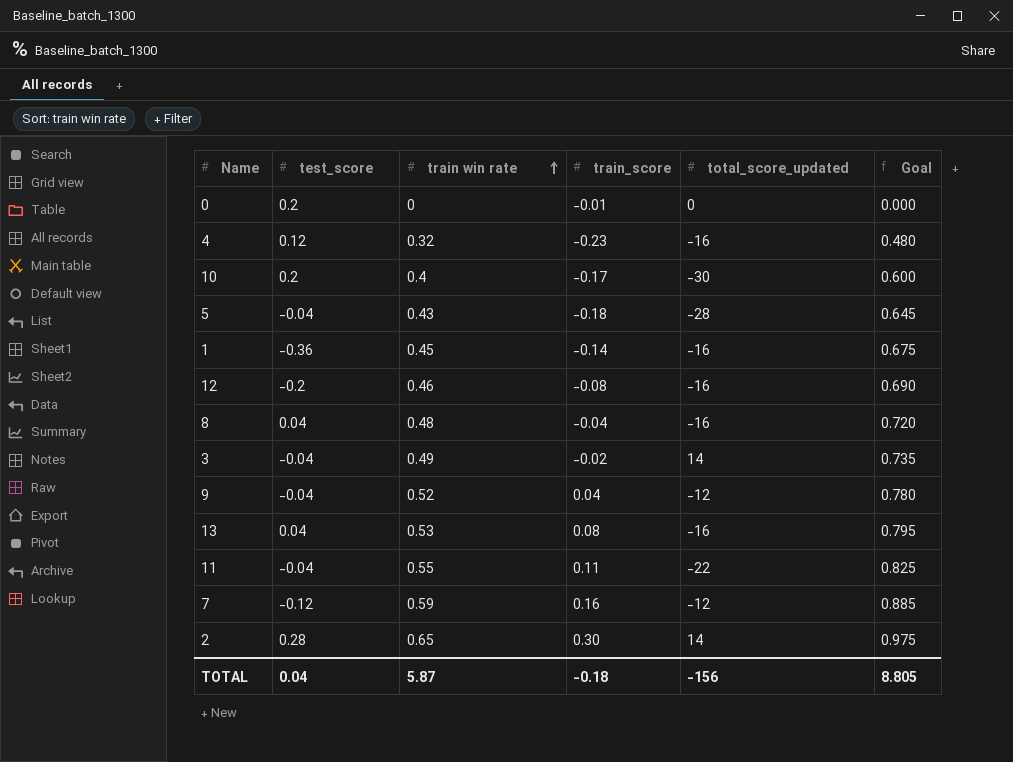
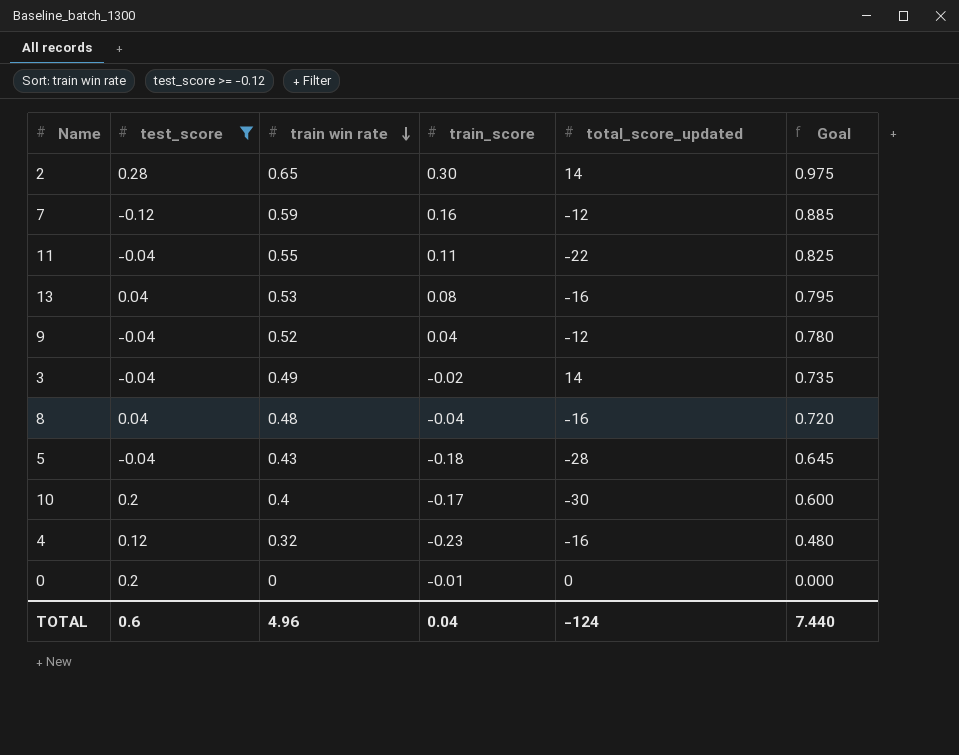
filter: none -> test_score >= -0.12
row order: train win rate ascending -> train win rate descending
TOTAL | test_score: 0.04 -> 0.6
TOTAL | train win rate: 5.87 -> 4.96
TOTAL | train_score: -0.18 -> 0.04
TOTAL | total_score_updated: -156 -> -124
TOTAL | Goal: 8.805 -> 7.440

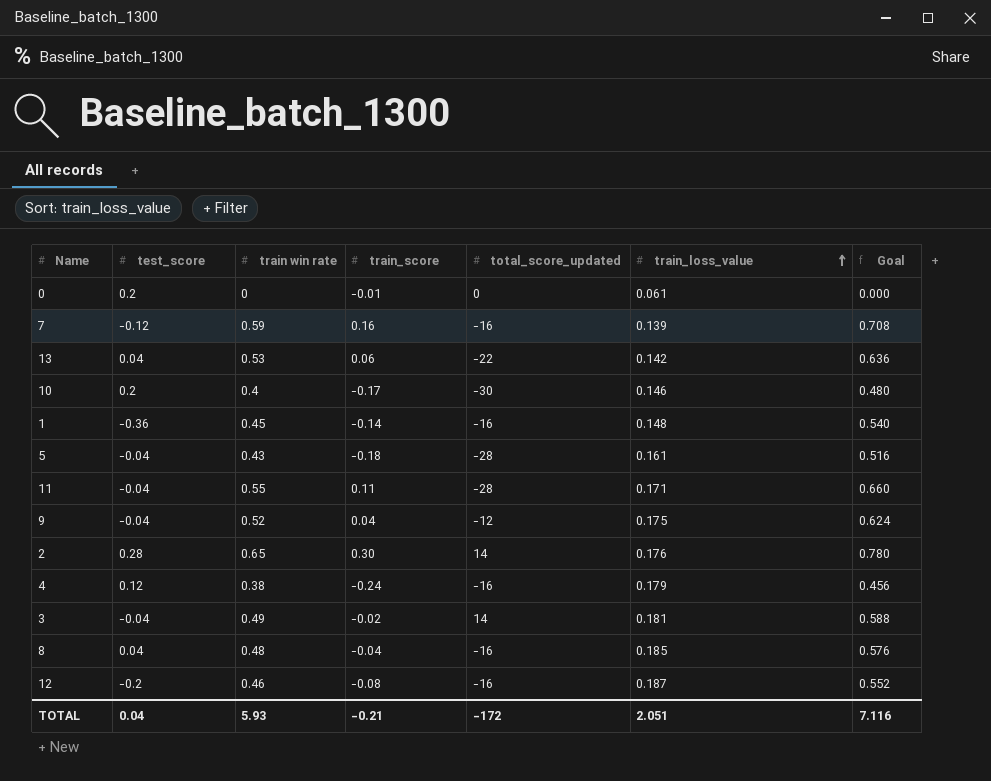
filter: test_score >= -0.12 -> none
row order: train win rate descending -> train_loss_value ascending
column train_loss_value | position: none -> 6
column Goal | formula: [train win rate] * 1.5 -> [train win rate] * 1.2
7 | total_score_updated: -12 -> -16
13 | train_score: 0.08 -> 0.06
13 | total_score_updated: -16 -> -22
11 | total_score_updated: -22 -> -28
4 | train win rate: 0.32 -> 0.38
4 | train_score: -0.23 -> -0.24
TOTAL | test_score: 0.6 -> 0.04
TOTAL | train win rate: 4.96 -> 5.93
TOTAL | train_score: 0.04 -> -0.21
TOTAL | total_score_updated: -124 -> -172
TOTAL | Goal: 7.440 -> 7.116

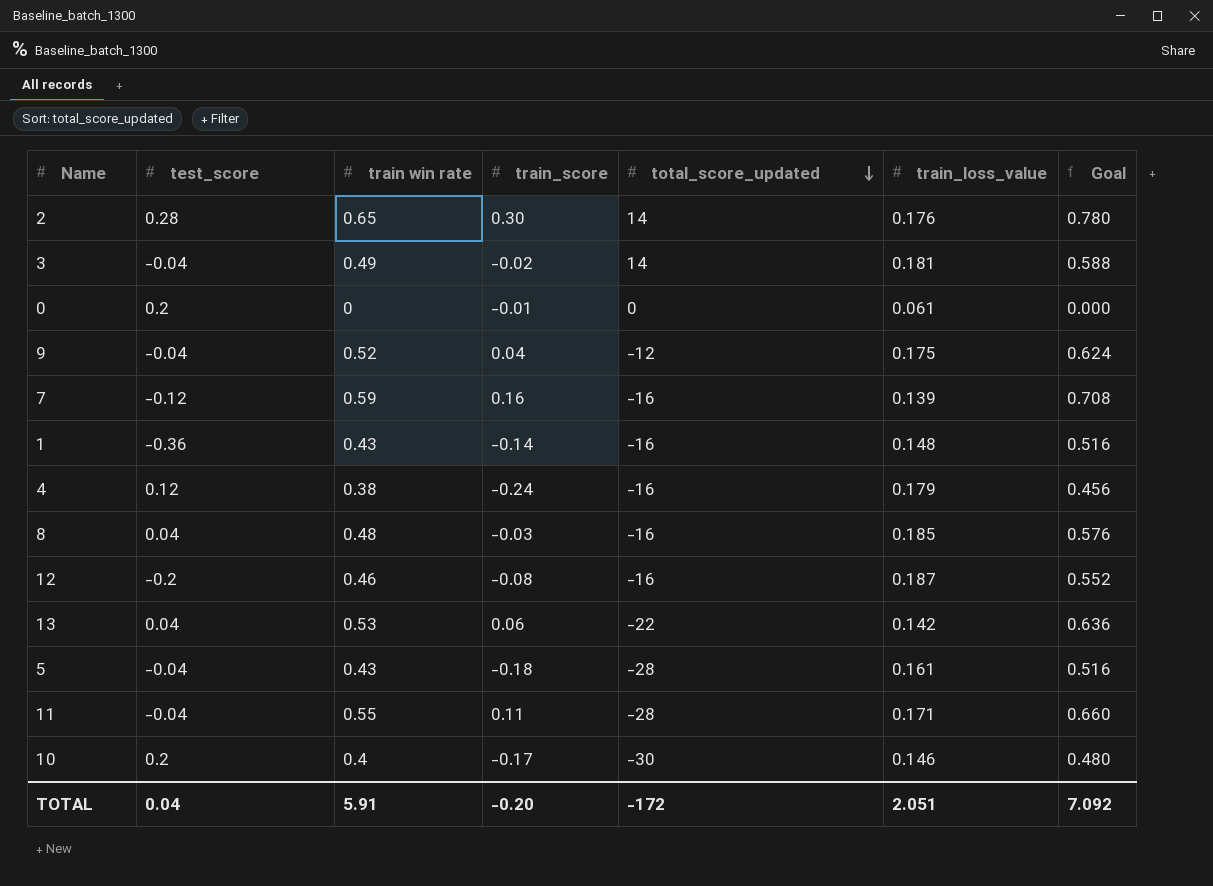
row order: train_loss_value ascending -> total_score_updated descending
1 | train win rate: 0.45 -> 0.43
1 | Goal: 0.540 -> 0.516
8 | train_score: -0.04 -> -0.03
TOTAL | train win rate: 5.93 -> 5.91
TOTAL | train_score: -0.21 -> -0.20
TOTAL | Goal: 7.116 -> 7.092

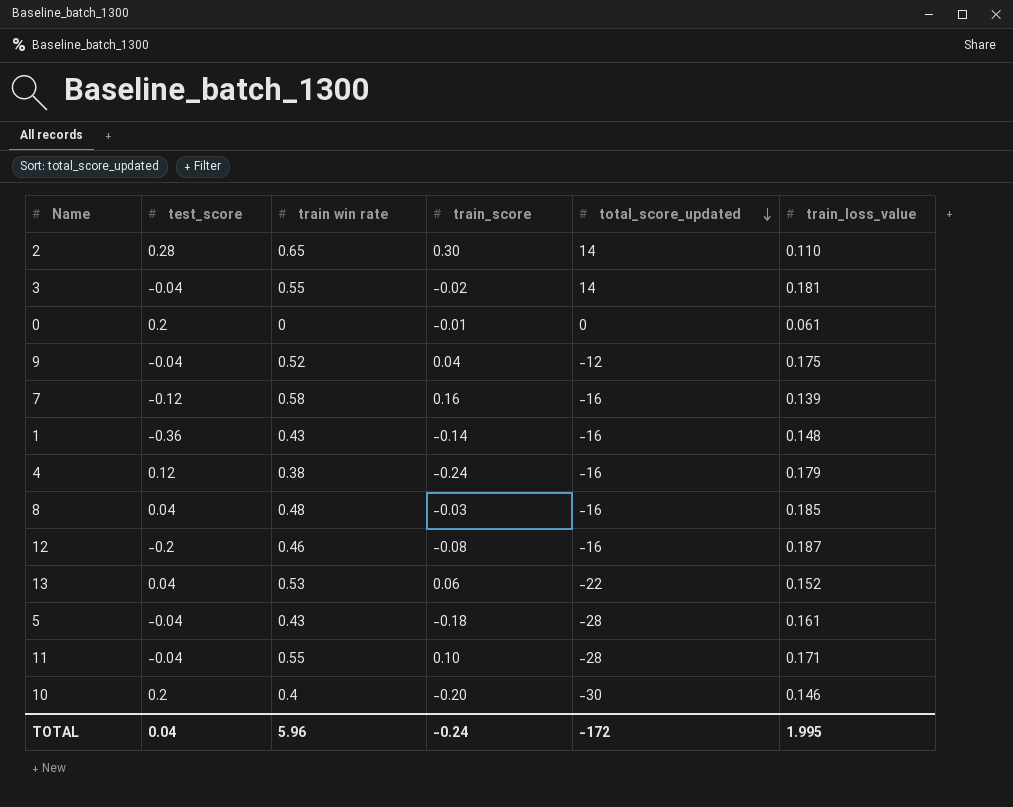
column Goal | formula: [train win rate] * 1.2 -> none
2 | train_loss_value: 0.176 -> 0.110
3 | train win rate: 0.49 -> 0.55
7 | train win rate: 0.59 -> 0.58
13 | train_loss_value: 0.142 -> 0.152
11 | train_score: 0.11 -> 0.10
10 | train_score: -0.17 -> -0.20
TOTAL | train win rate: 5.91 -> 5.96
TOTAL | train_score: -0.20 -> -0.24
TOTAL | train_loss_value: 2.051 -> 1.995

